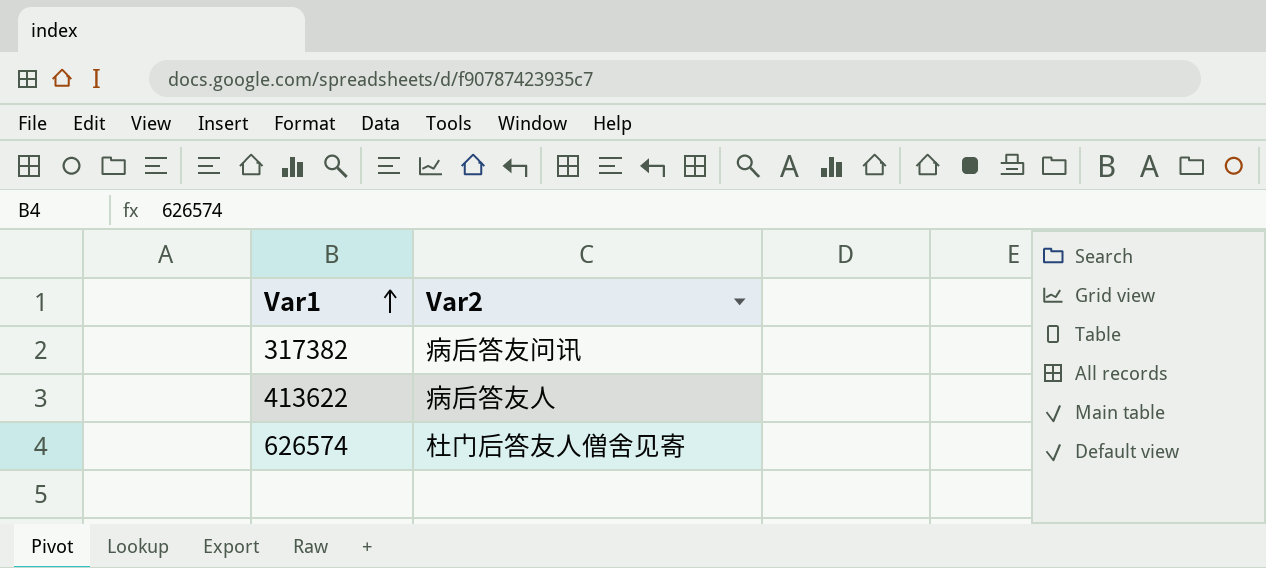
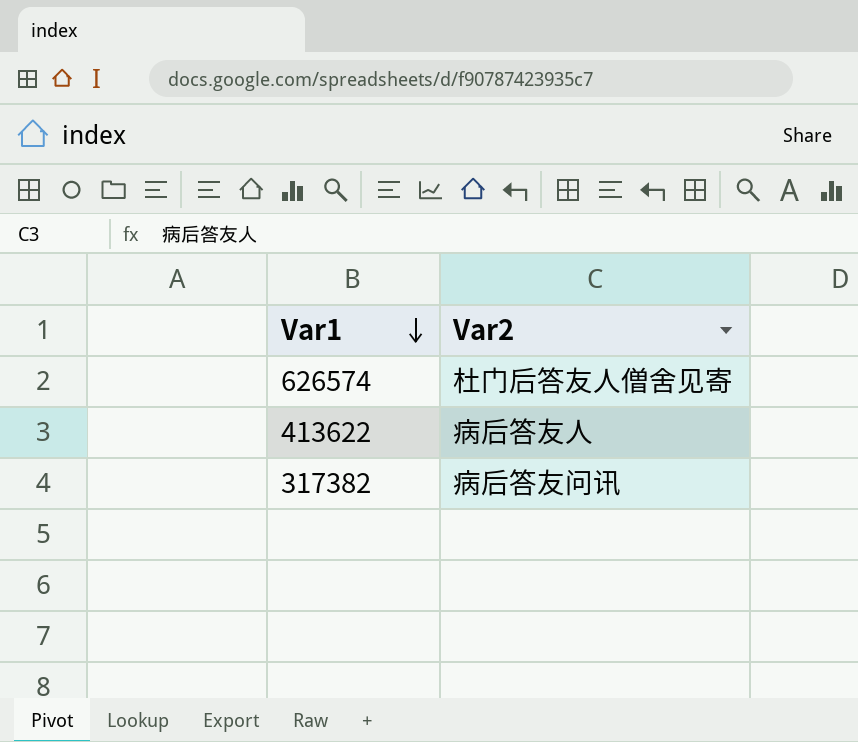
row order: Var1 ascending -> Var1 descending

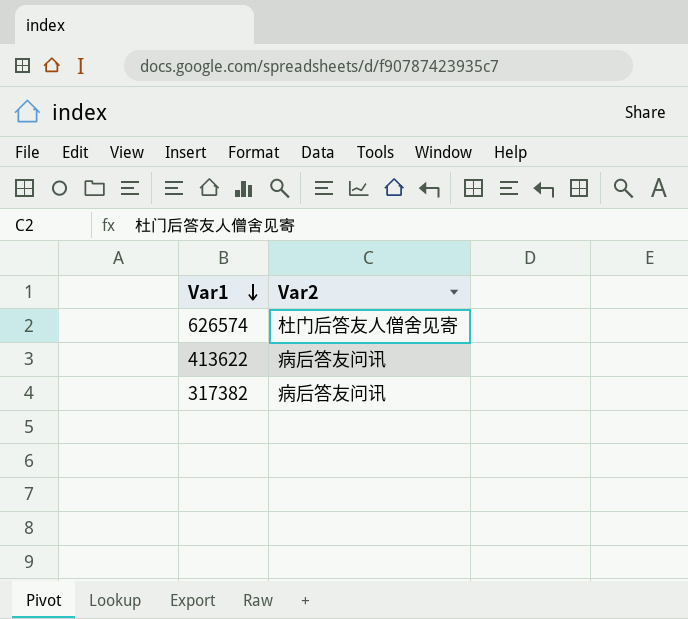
413622 | Var2: 病后答友人 -> 病后答友问讯

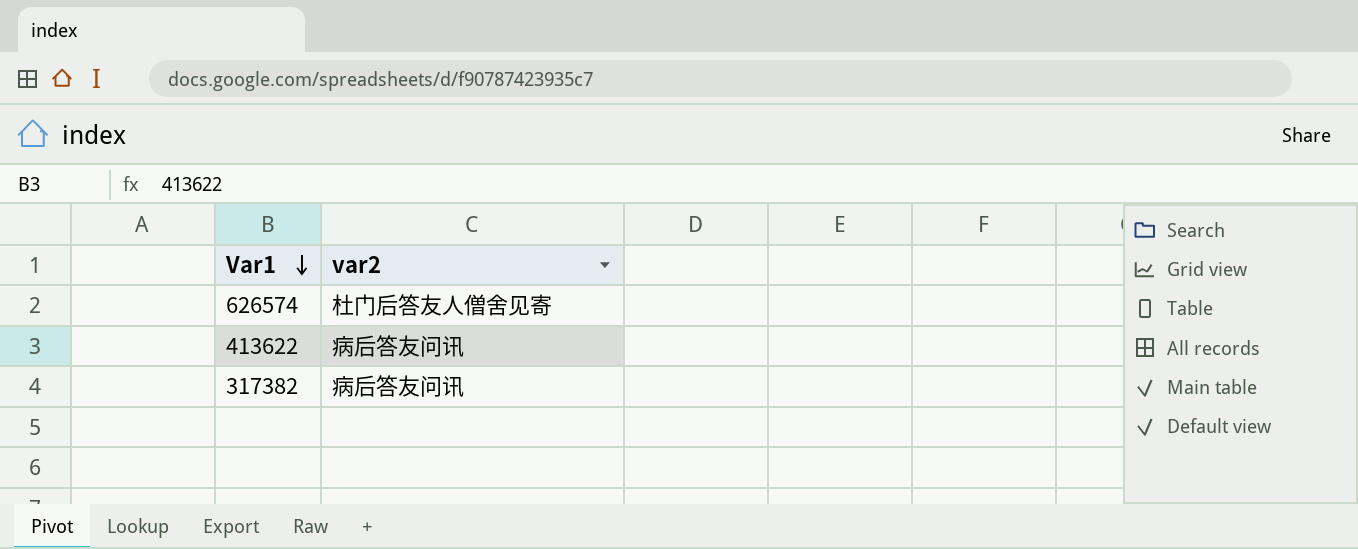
column name: Var2 -> var2

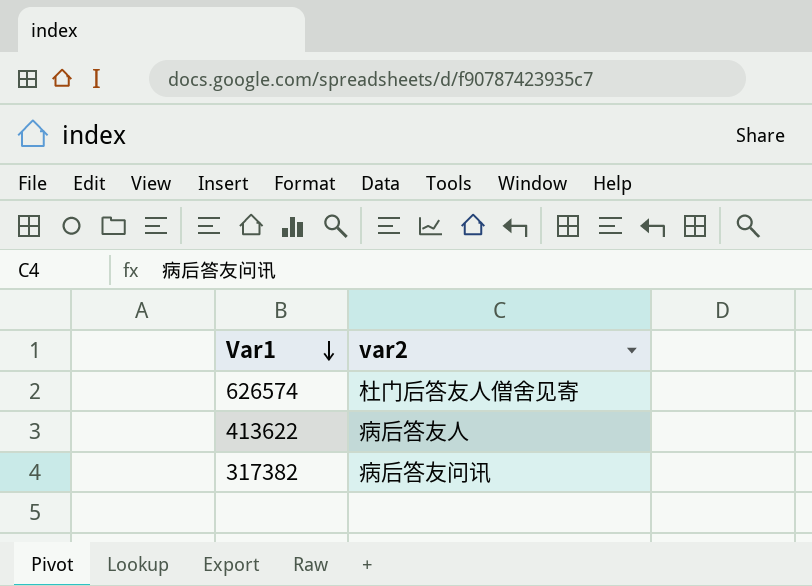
413622 | var2: 病后答友问讯 -> 病后答友人

